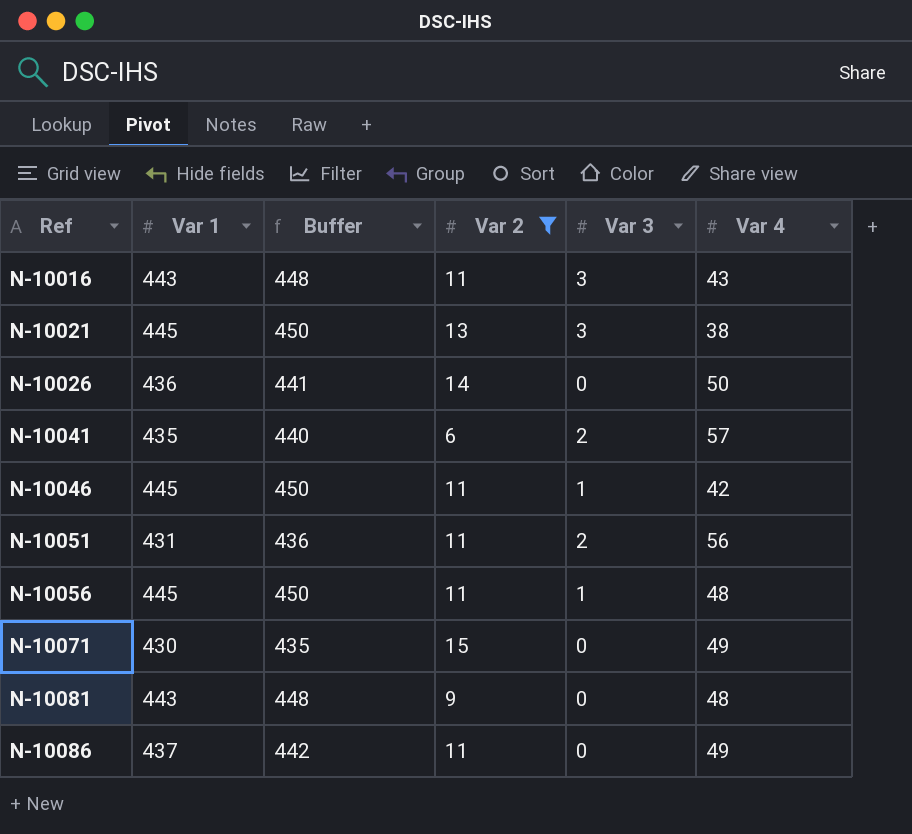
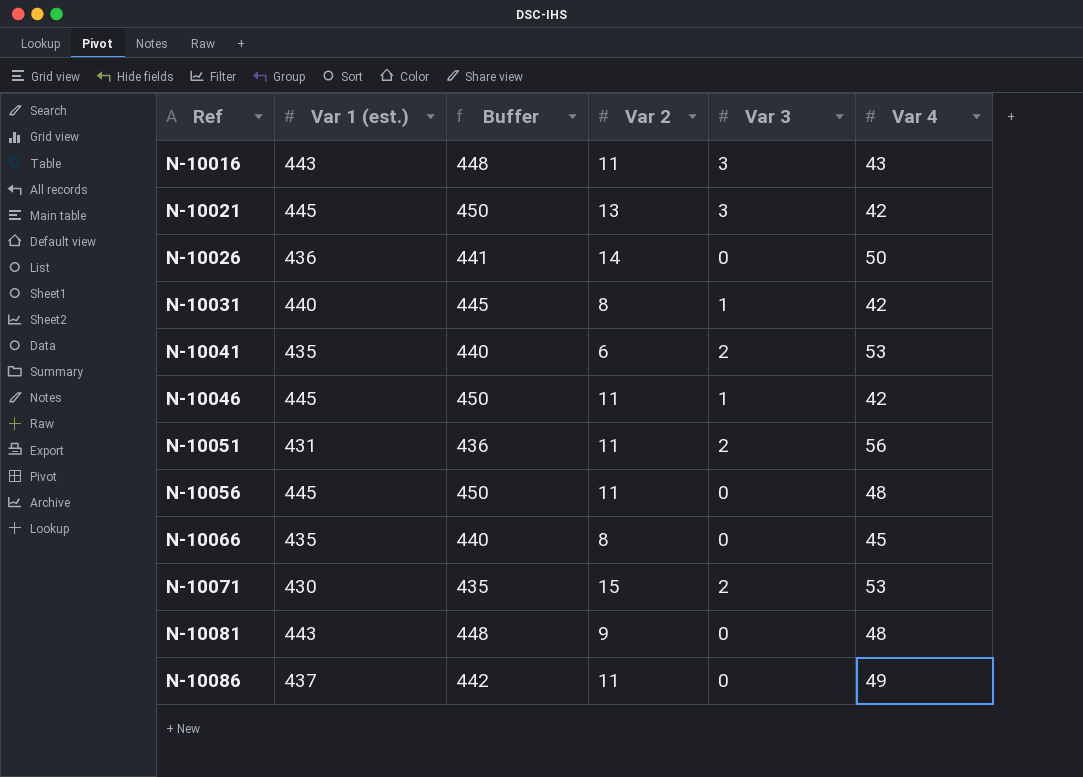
filter: Var 2 != 8 -> none
column name: Var 1 -> Var 1 (est.)
N-10021 | Var 4: 38 -> 42
N-10041 | Var 4: 57 -> 53
N-10056 | Var 3: 1 -> 0
N-10071 | Var 3: 0 -> 2
N-10071 | Var 4: 49 -> 53

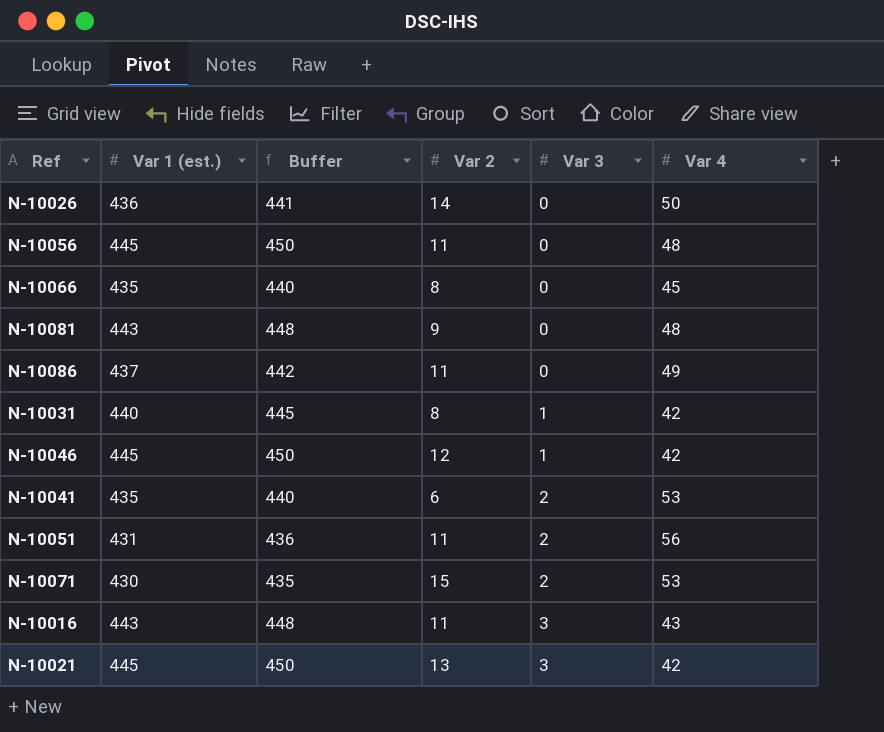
row order: Ref ascending -> Var 3 ascending
N-10046 | Var 2: 11 -> 12

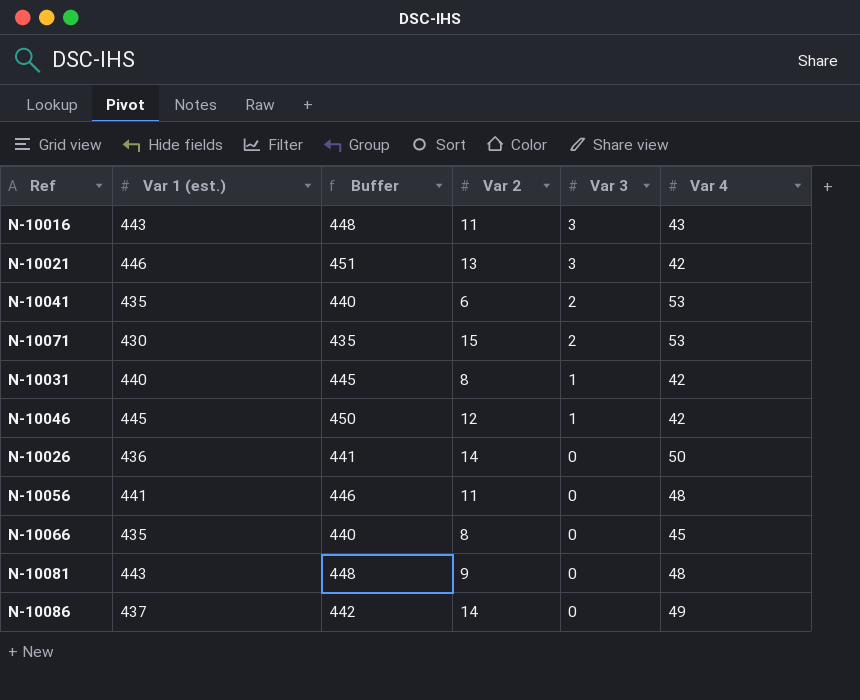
row order: Var 3 ascending -> Var 3 descending
row N-10051: 431 | 436 | 11 | 2 | 56 -> none
N-10021 | Var 1 (est.): 445 -> 446
N-10021 | Buffer: 450 -> 451
N-10056 | Var 1 (est.): 445 -> 441
N-10056 | Buffer: 450 -> 446
N-10086 | Var 2: 11 -> 14

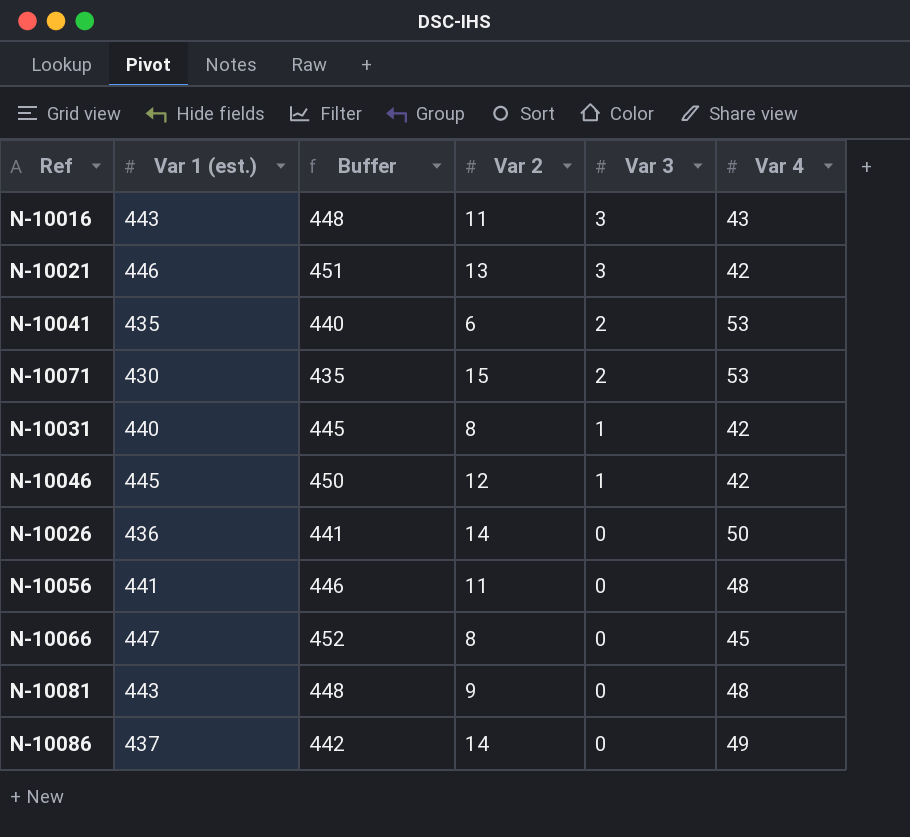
N-10066 | Var 1 (est.): 435 -> 447
N-10066 | Buffer: 440 -> 452

